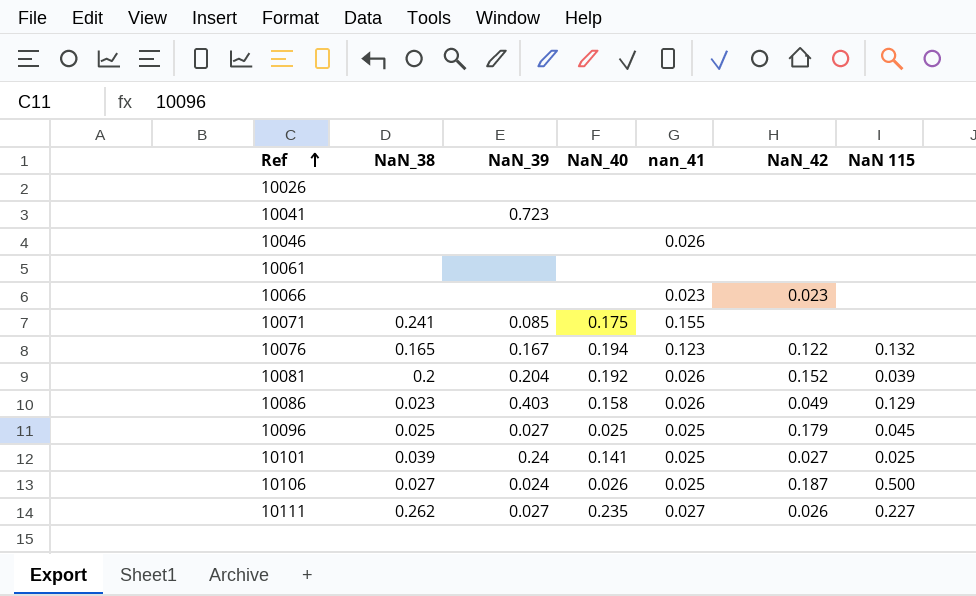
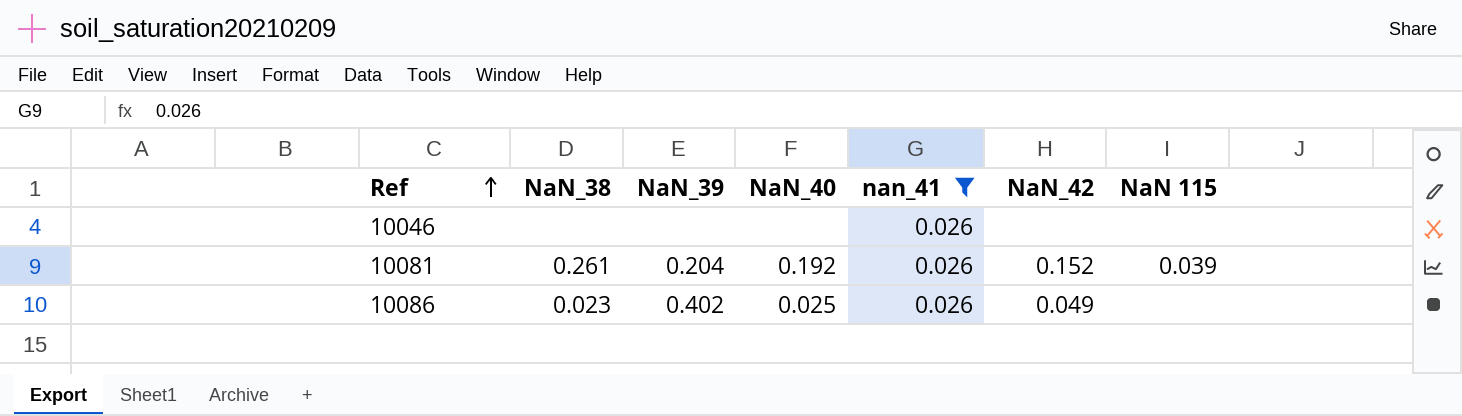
filter: none -> nan_41 = 0.026
10081 | NaN_38: 0.2 -> 0.261
10086 | NaN_39: 0.403 -> 0.402
10086 | NaN_40: 0.158 -> 0.025
10086 | NaN 115: 0.129 -> none

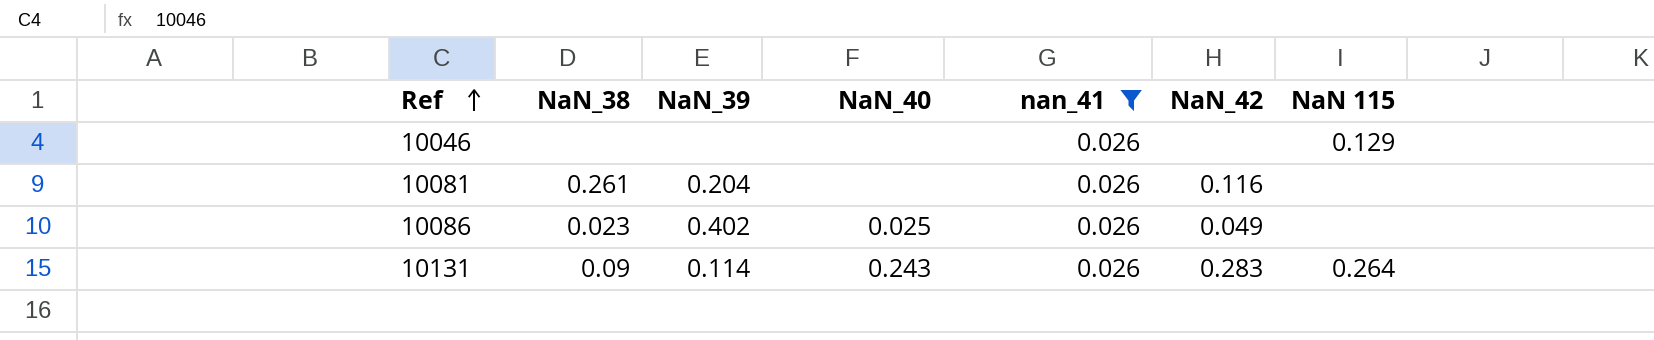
10046 | NaN 115: none -> 0.129
10081 | NaN_40: 0.192 -> none
10081 | NaN_42: 0.152 -> 0.116
10081 | NaN 115: 0.039 -> none
row 10131: none -> 0.09 | 0.114 | 0.243 | 0.026 | 0.283 | 0.264

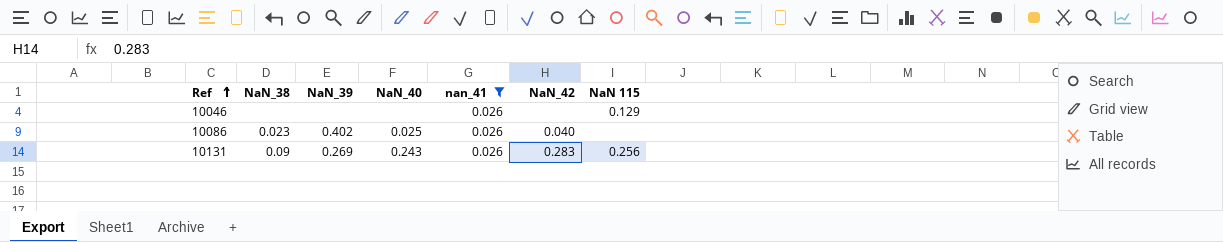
row 10081: 0.261 | 0.204 | none | 0.026 | 0.116 | none -> none
10086 | NaN_42: 0.049 -> 0.040
10131 | NaN_39: 0.114 -> 0.269
10131 | NaN 115: 0.264 -> 0.256

